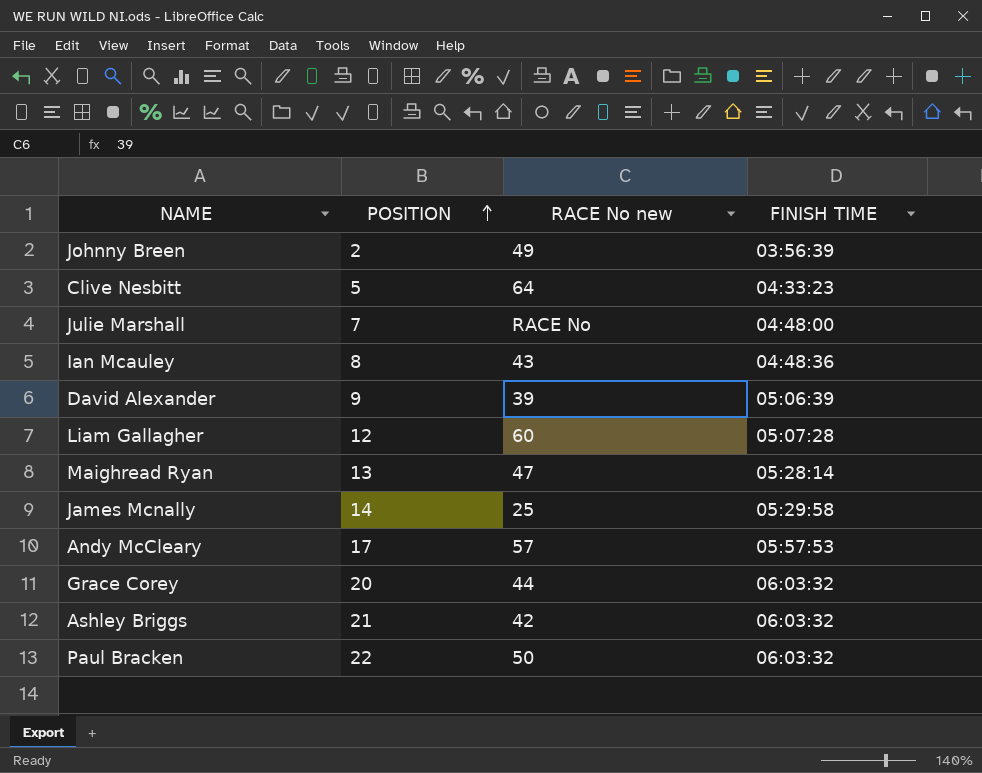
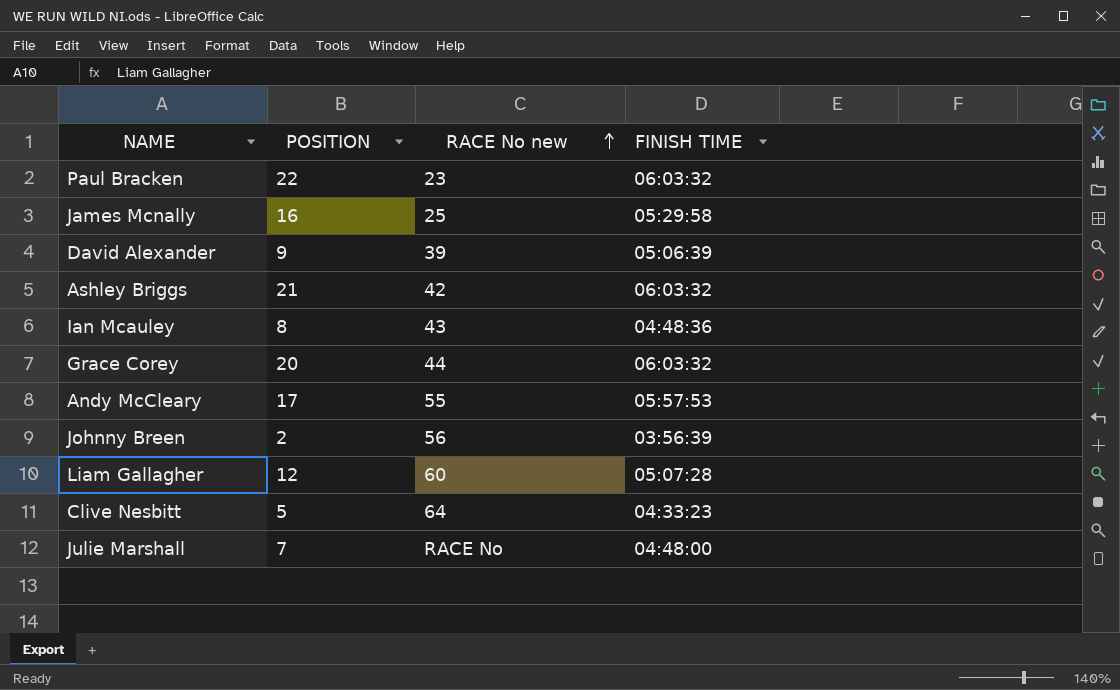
row order: POSITION ascending -> RACE No new ascending
row Maighread Ryan: 13 | 47 | 05:28:14 -> none
Paul Bracken | RACE No new: 50 -> 23
James Mcnally | POSITION: 14 -> 16
Andy McCleary | RACE No new: 57 -> 55
Johnny Breen | RACE No new: 49 -> 56

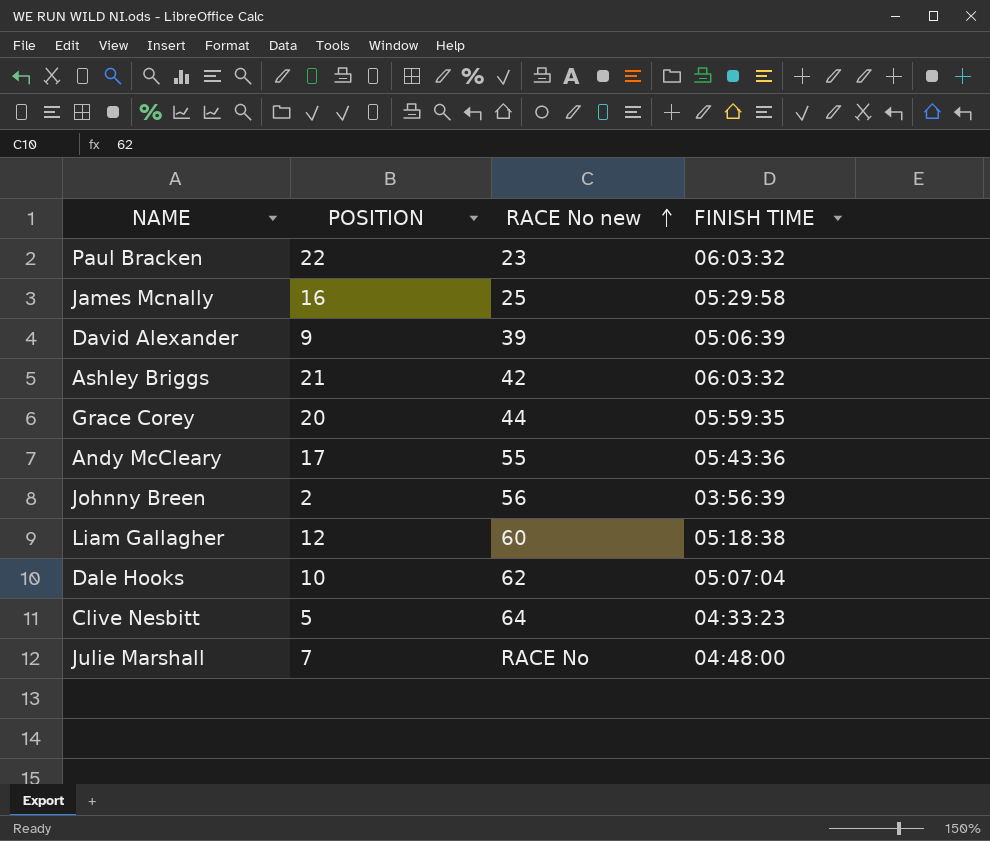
row Ian Mcauley: 8 | 43 | 04:48:36 -> none
Grace Corey | FINISH TIME: 06:03:32 -> 05:59:35
Andy McCleary | FINISH TIME: 05:57:53 -> 05:43:36
Liam Gallagher | FINISH TIME: 05:07:28 -> 05:18:38
row Dale Hooks: none -> 10 | 62 | 05:07:04

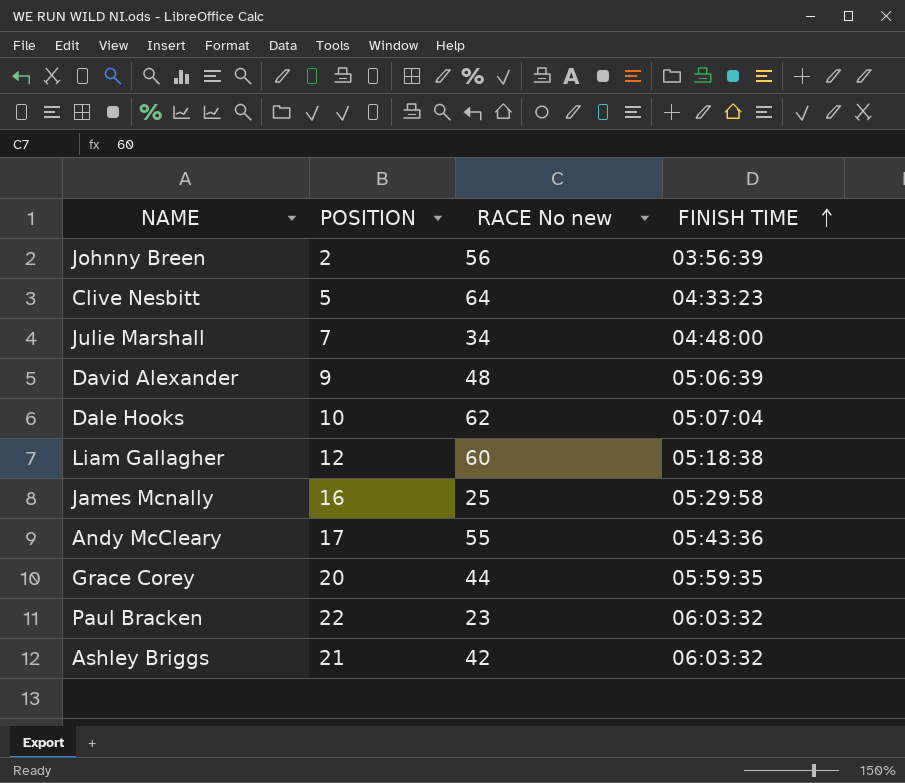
row order: RACE No new ascending -> FINISH TIME ascending
Julie Marshall | RACE No new: RACE No -> 34
David Alexander | RACE No new: 39 -> 48

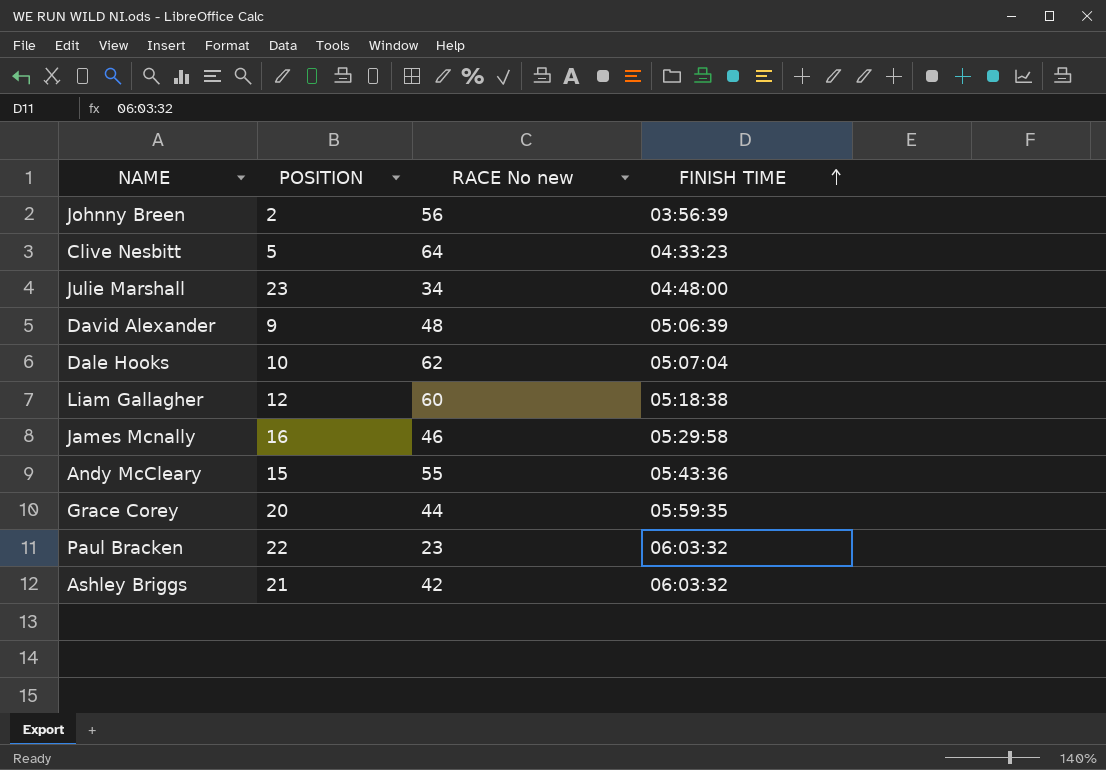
Julie Marshall | POSITION: 7 -> 23
James Mcnally | RACE No new: 25 -> 46
Andy McCleary | POSITION: 17 -> 15

